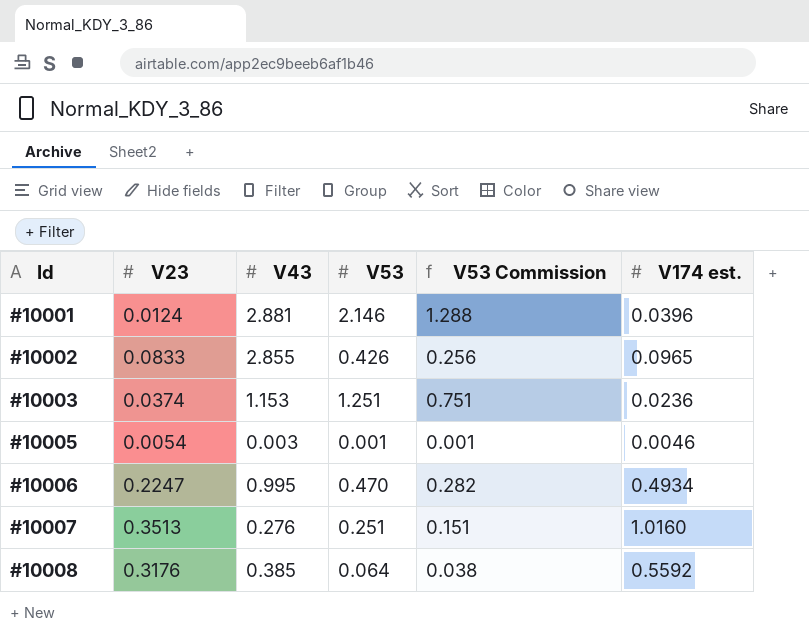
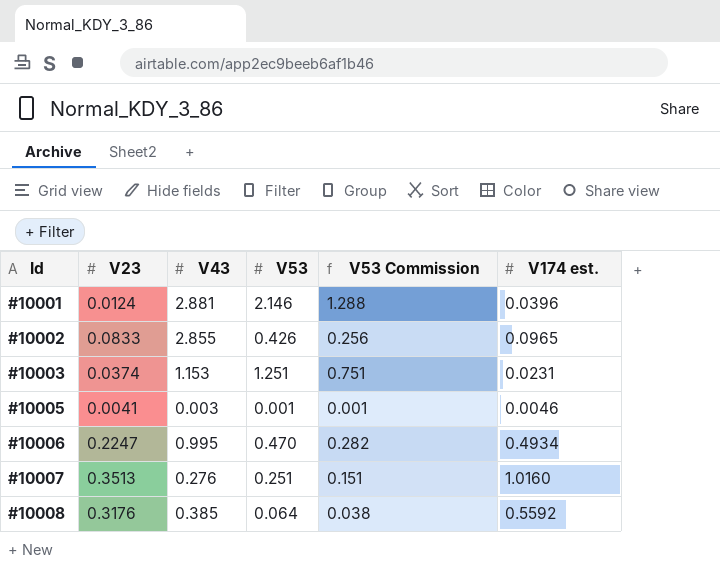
#10003 | V174 est.: 0.0236 -> 0.0231
#10005 | V23: 0.0054 -> 0.0041

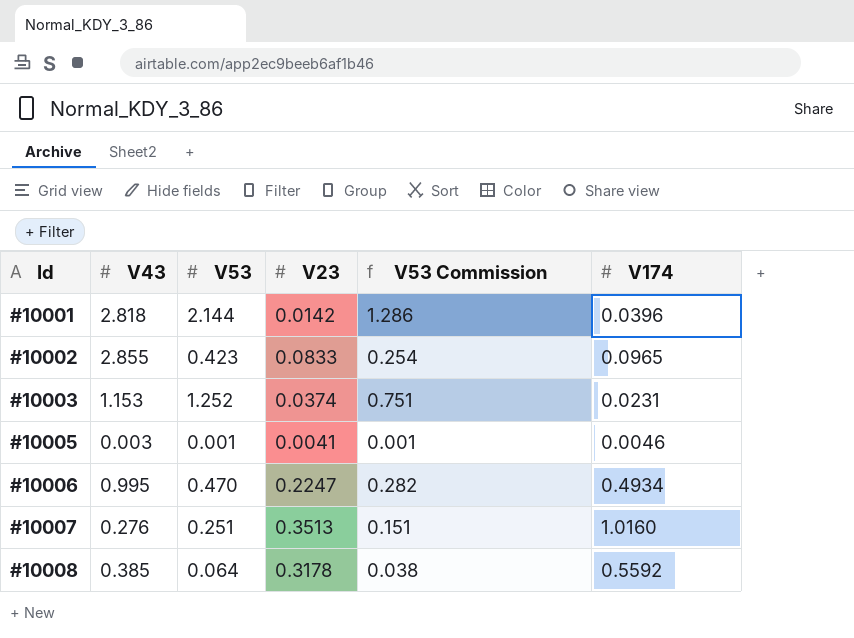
column V23 | position: 2 -> 4
column name: V174 est. -> V174
#10001 | V43: 2.881 -> 2.818
#10001 | V53: 2.146 -> 2.144
#10001 | V23: 0.0124 -> 0.0142
#10001 | V53 Commission: 1.288 -> 1.286
#10002 | V53: 0.426 -> 0.423
#10002 | V53 Commission: 0.256 -> 0.254
#10003 | V53: 1.251 -> 1.252
#10008 | V23: 0.3176 -> 0.3178

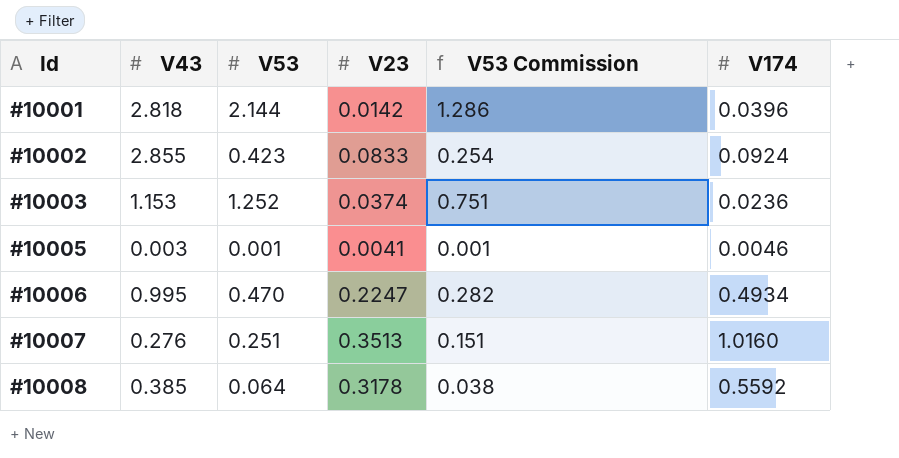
#10002 | V174: 0.0965 -> 0.0924
#10003 | V174: 0.0231 -> 0.0236

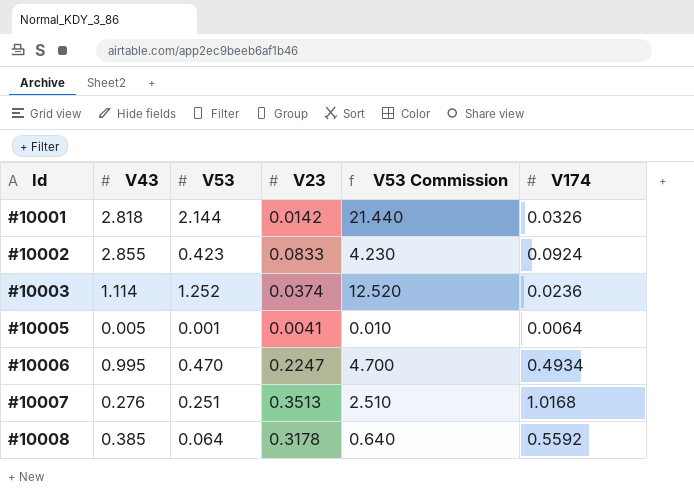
column V53 Commission | formula: [V53] * 0.6 -> [V53] * 10
#10001 | V174: 0.0396 -> 0.0326
#10003 | V43: 1.153 -> 1.114
#10005 | V43: 0.003 -> 0.005
#10005 | V174: 0.0046 -> 0.0064
#10007 | V174: 1.0160 -> 1.0168

